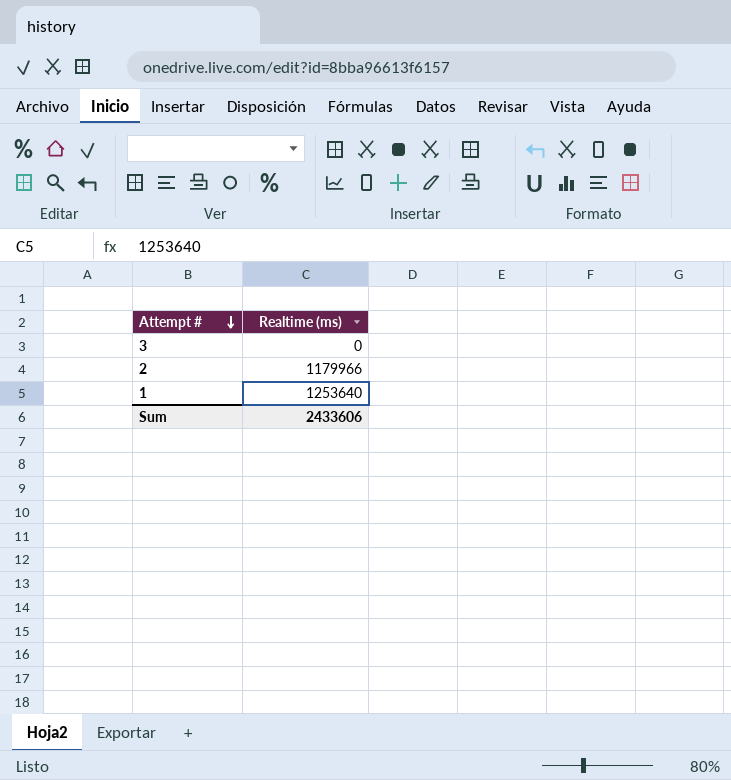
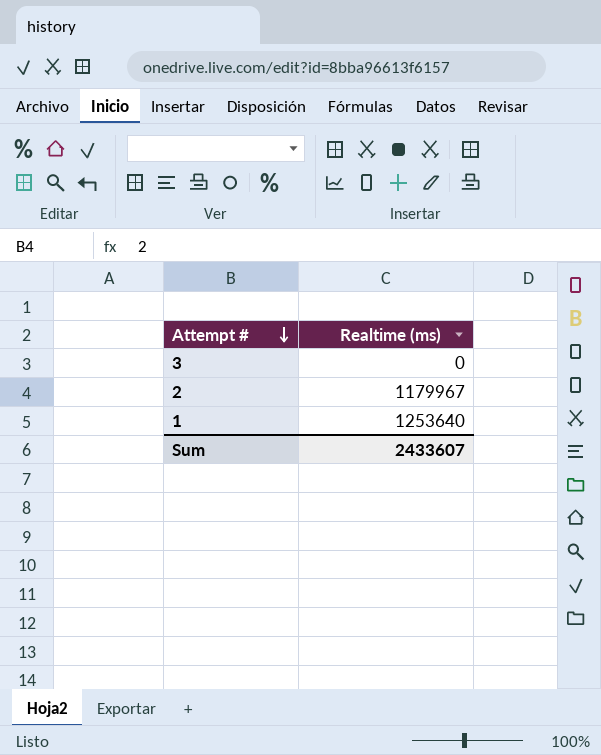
2 | Realtime (ms): 1179966 -> 1179967
Sum | Realtime (ms): 2433606 -> 2433607

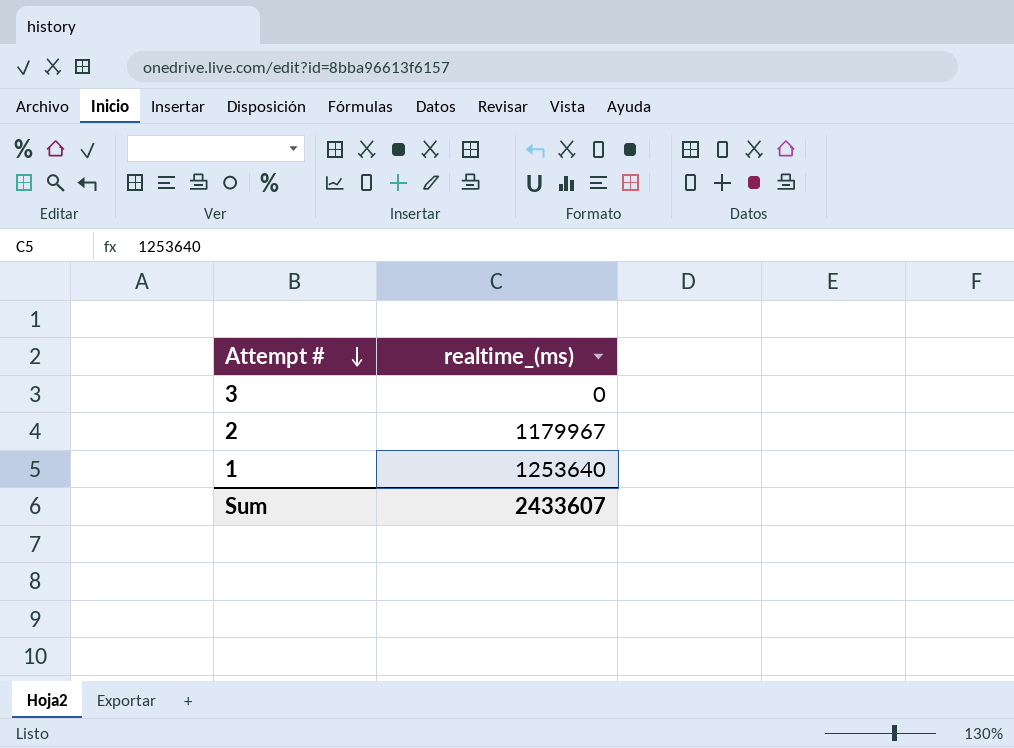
column name: Realtime (ms) -> realtime_(ms)

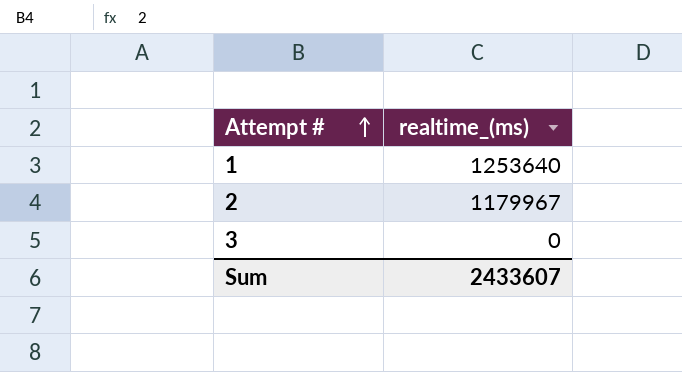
row order: Attempt # descending -> Attempt # ascending

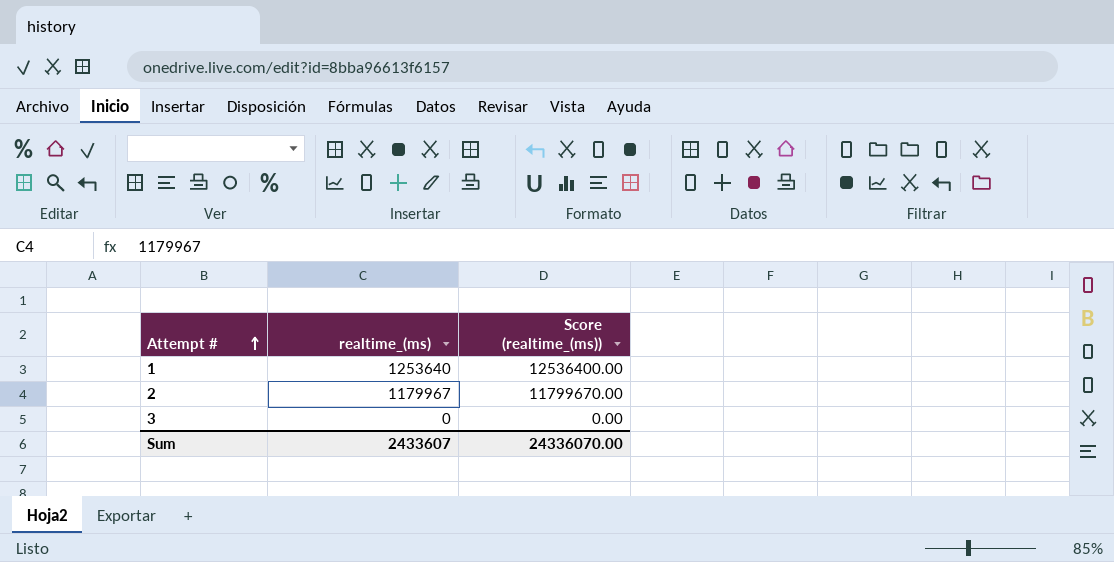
column Score (realtime_(ms)) | formula: none -> [realtime_(ms)] * 10

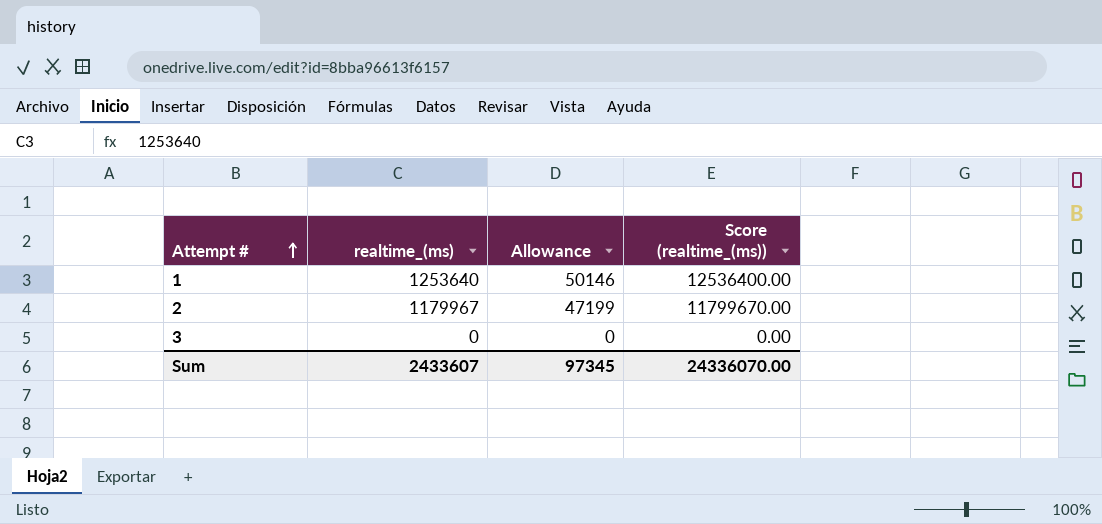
column Allowance | formula: none -> [realtime_(ms)] * 0.04

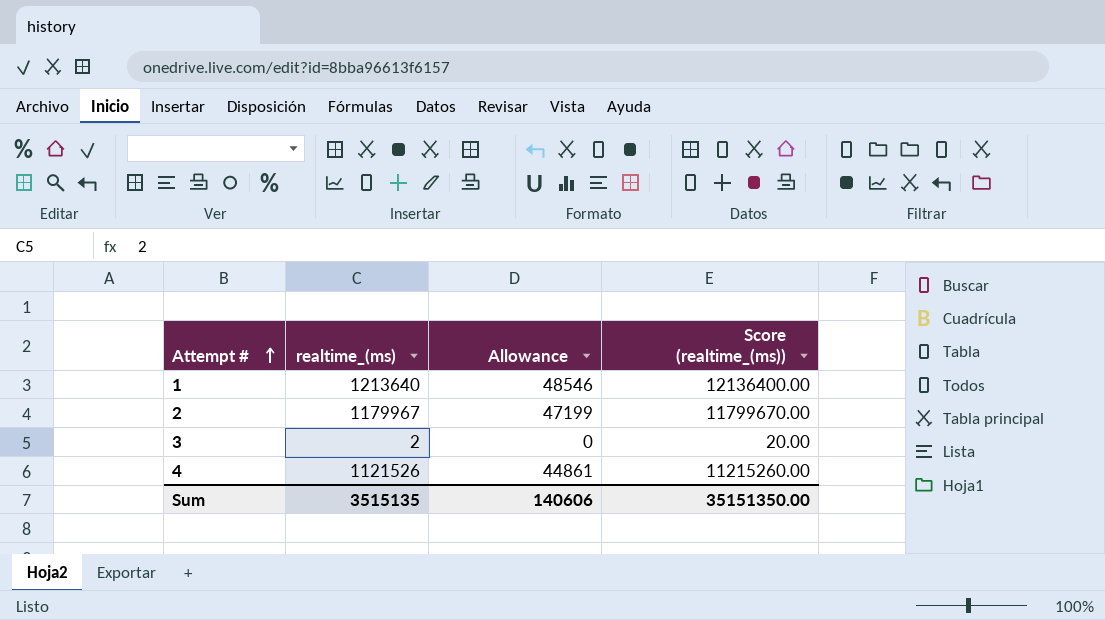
1 | realtime_(ms): 1253640 -> 1213640
1 | Allowance: 50146 -> 48546
1 | Score (realtime_(ms)): 12536400.00 -> 12136400.00
3 | realtime_(ms): 0 -> 2
3 | Score (realtime_(ms)): 0.00 -> 20.00
row 4: none -> 1121526 | 44861 | 11215260.00
Sum | realtime_(ms): 2433607 -> 3515135
Sum | Allowance: 97345 -> 140606
Sum | Score (realtime_(ms)): 24336070.00 -> 35151350.00

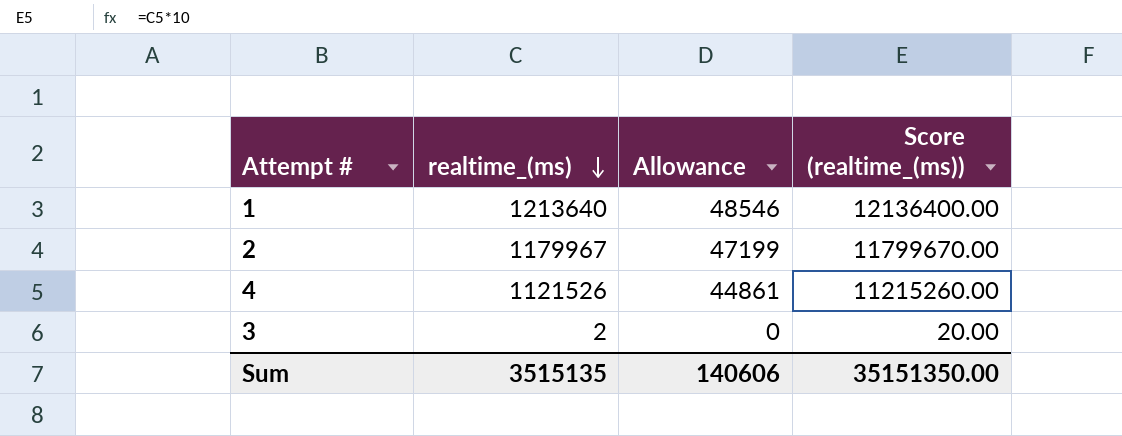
row order: Attempt # ascending -> realtime_(ms) descending

